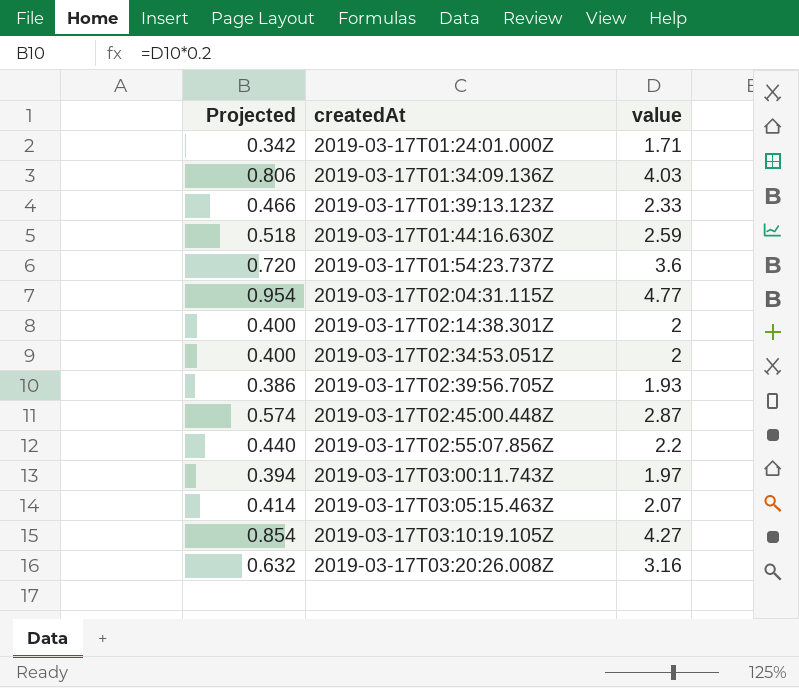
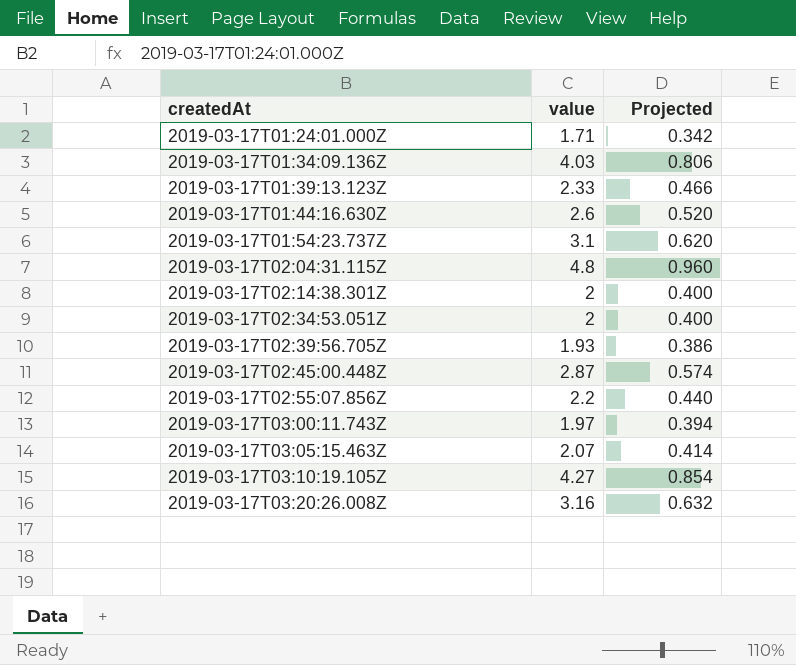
column Projected | position: 1 -> 3
2019-03-17T01:44:16.630Z | value: 2.59 -> 2.6
2019-03-17T01:44:16.630Z | Projected: 0.518 -> 0.520
2019-03-17T01:54:23.737Z | value: 3.6 -> 3.1
2019-03-17T01:54:23.737Z | Projected: 0.720 -> 0.620
2019-03-17T02:04:31.115Z | value: 4.77 -> 4.8
2019-03-17T02:04:31.115Z | Projected: 0.954 -> 0.960

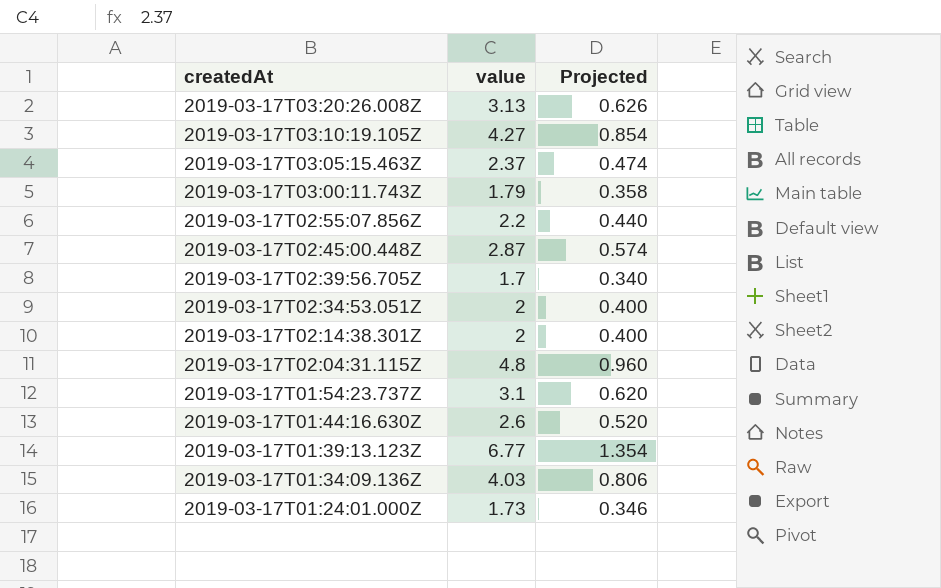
row order: createdAt ascending -> createdAt descending
2019-03-17T03:20:26.008Z | value: 3.16 -> 3.13
2019-03-17T03:20:26.008Z | Projected: 0.632 -> 0.626
2019-03-17T03:05:15.463Z | value: 2.07 -> 2.37
2019-03-17T03:05:15.463Z | Projected: 0.414 -> 0.474
2019-03-17T03:00:11.743Z | value: 1.97 -> 1.79
2019-03-17T03:00:11.743Z | Projected: 0.394 -> 0.358
2019-03-17T02:39:56.705Z | value: 1.93 -> 1.7
2019-03-17T02:39:56.705Z | Projected: 0.386 -> 0.340
2019-03-17T01:39:13.123Z | value: 2.33 -> 6.77
2019-03-17T01:39:13.123Z | Projected: 0.466 -> 1.354
2019-03-17T01:24:01.000Z | value: 1.71 -> 1.73
2019-03-17T01:24:01.000Z | Projected: 0.342 -> 0.346

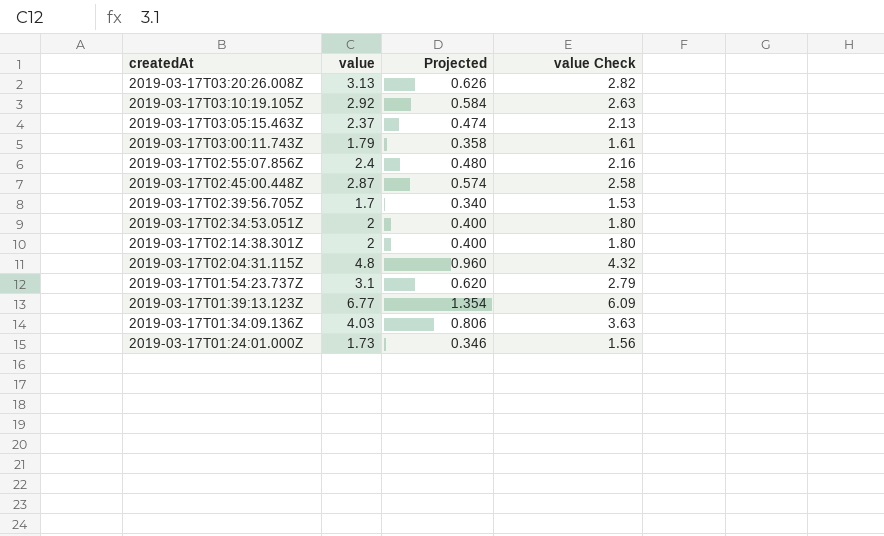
column value Check | formula: none -> [value] * 0.9
row 2019-03-17T01:44:16.630Z: 2.6 | 0.520 -> none
2019-03-17T03:10:19.105Z | value: 4.27 -> 2.92
2019-03-17T03:10:19.105Z | Projected: 0.854 -> 0.584
2019-03-17T02:55:07.856Z | value: 2.2 -> 2.4
2019-03-17T02:55:07.856Z | Projected: 0.440 -> 0.480

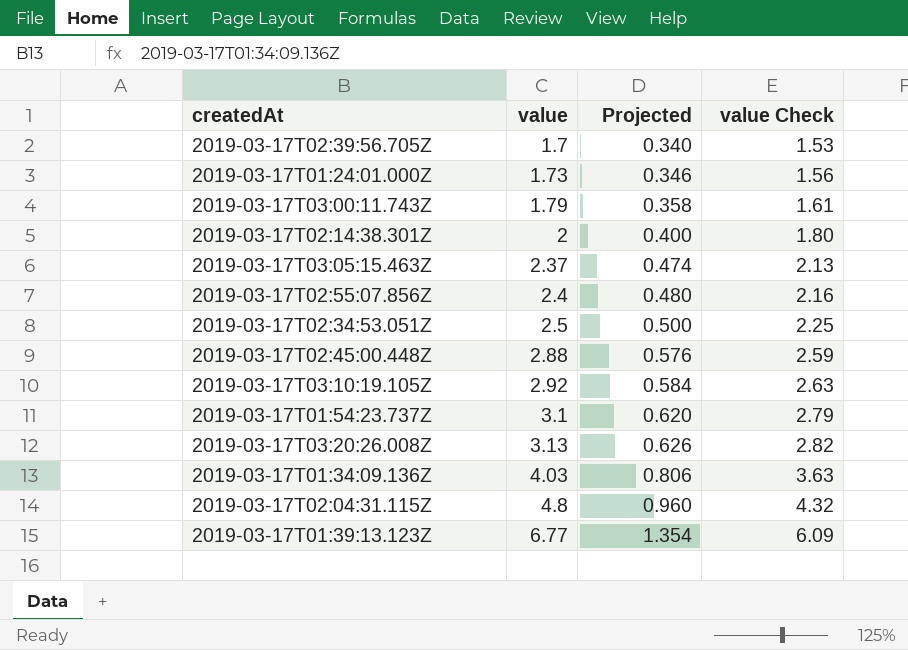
row order: createdAt descending -> value ascending
2019-03-17T02:34:53.051Z | value: 2 -> 2.5
2019-03-17T02:34:53.051Z | Projected: 0.400 -> 0.500
2019-03-17T02:34:53.051Z | value Check: 1.80 -> 2.25
2019-03-17T02:45:00.448Z | value: 2.87 -> 2.88
2019-03-17T02:45:00.448Z | Projected: 0.574 -> 0.576
2019-03-17T02:45:00.448Z | value Check: 2.58 -> 2.59

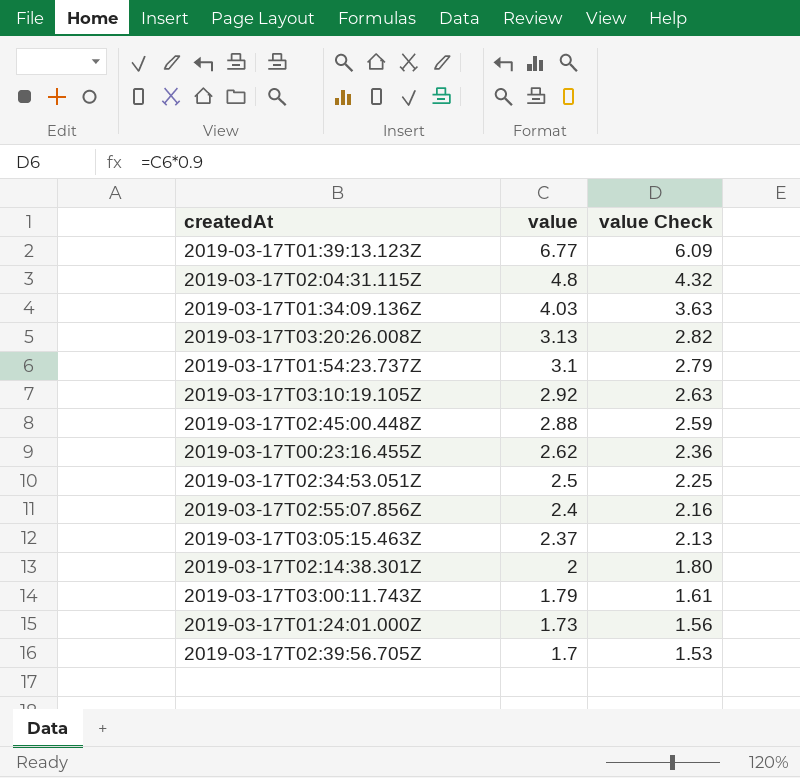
row order: value ascending -> value descending
column Projected | formula: [value] * 0.2 -> none
row 2019-03-17T00:23:16.455Z: none -> 2.62 | 2.36

